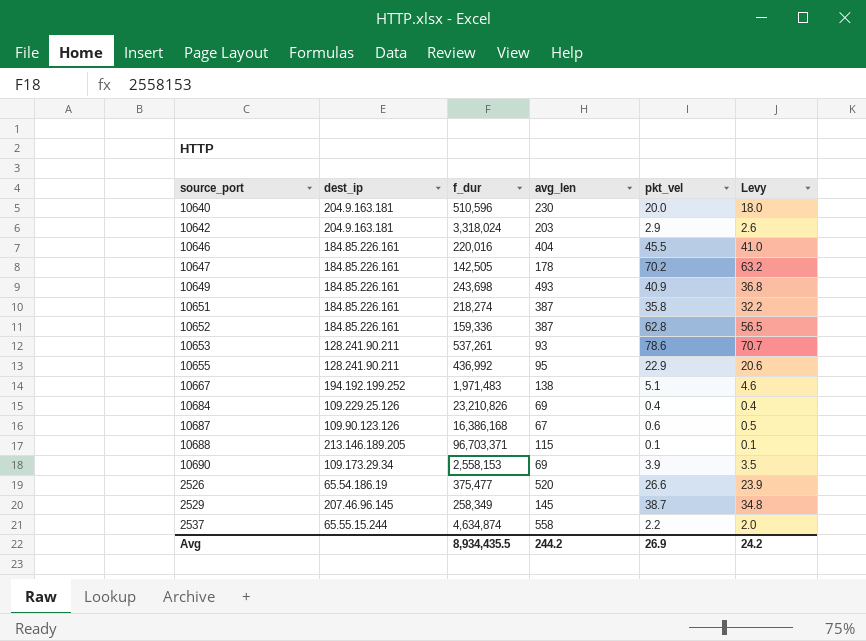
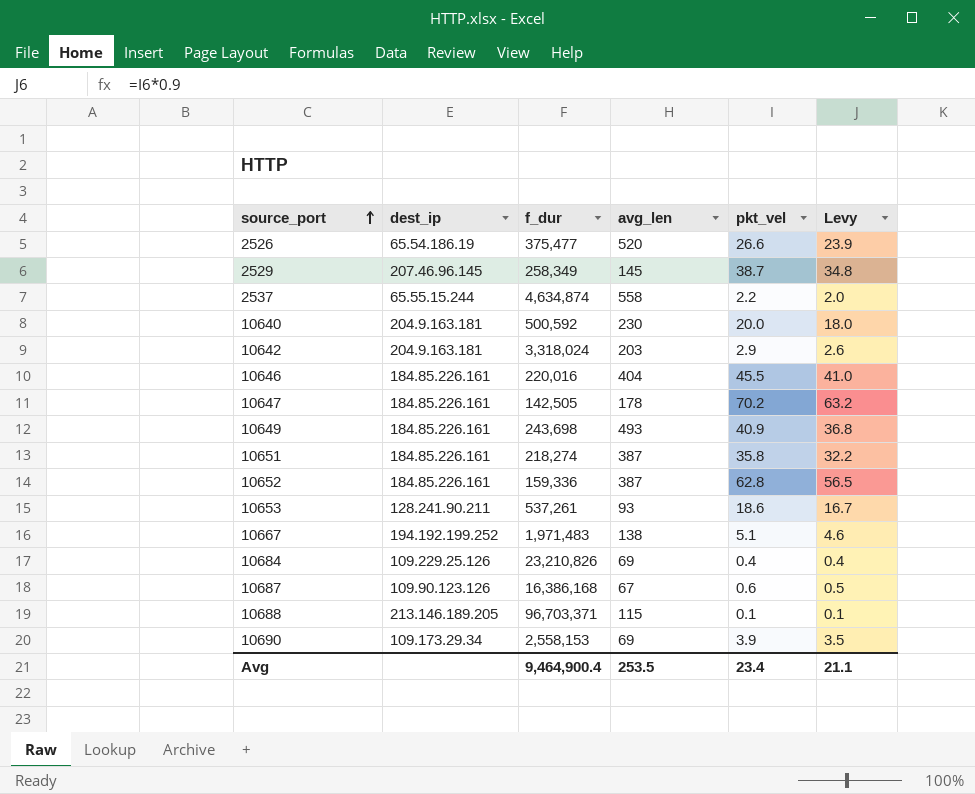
row order: none -> source_port ascending
row 10655: 128.241.90.211 | 436,992 | 95 | 22.9 | 20.6 -> none
10640 | f_dur: 510,596 -> 500,592
10653 | pkt_vel: 78.6 -> 18.6
10653 | Levy: 70.7 -> 16.7
Avg | f_dur: 8,934,435.5 -> 9,464,900.4
Avg | avg_len: 244.2 -> 253.5
Avg | pkt_vel: 26.9 -> 23.4
Avg | Levy: 24.2 -> 21.1

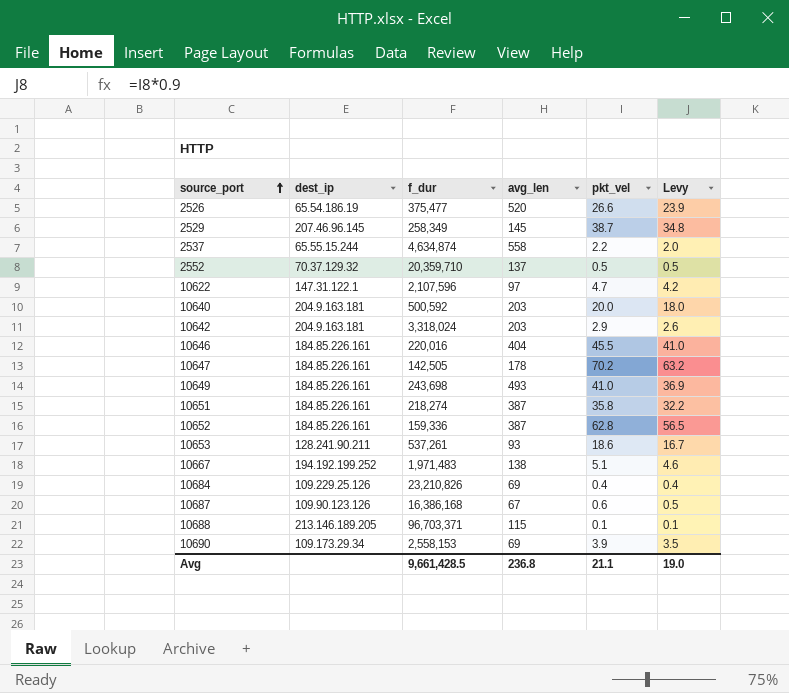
row 2552: none -> 70.37.129.32 | 20,359,710 | 137 | 0.5 | 0.5
row 10622: none -> 147.31.122.1 | 2,107,596 | 97 | 4.7 | 4.2
10640 | avg_len: 230 -> 203
10649 | pkt_vel: 40.9 -> 41.0
10649 | Levy: 36.8 -> 36.9
Avg | f_dur: 9,464,900.4 -> 9,661,428.5
Avg | avg_len: 253.5 -> 236.8
Avg | pkt_vel: 23.4 -> 21.1
Avg | Levy: 21.1 -> 19.0

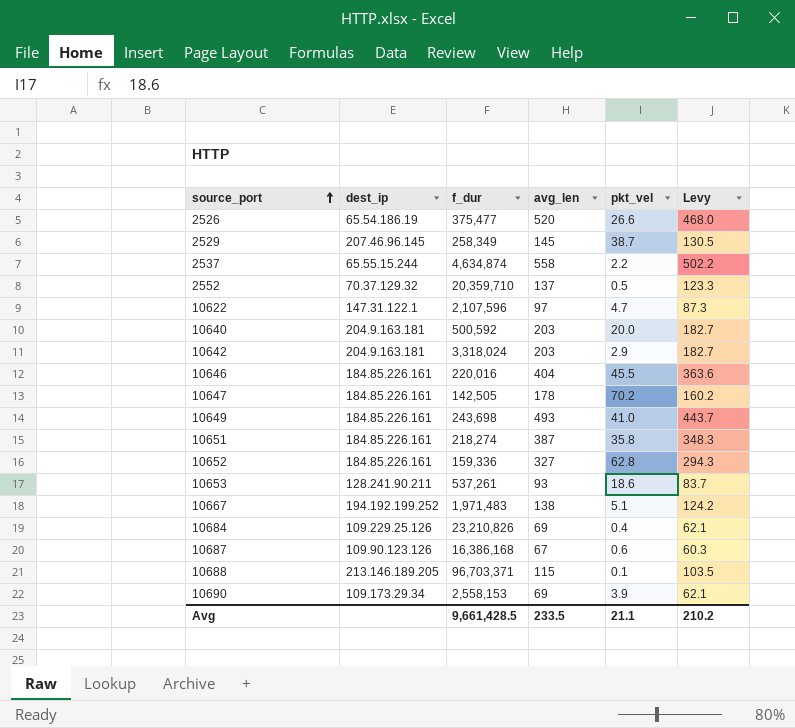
column Levy | formula: [pkt_vel] * 0.9 -> [avg_len] * 0.9
10652 | avg_len: 387 -> 327
Avg | avg_len: 236.8 -> 233.5
Avg | Levy: 19.0 -> 210.2

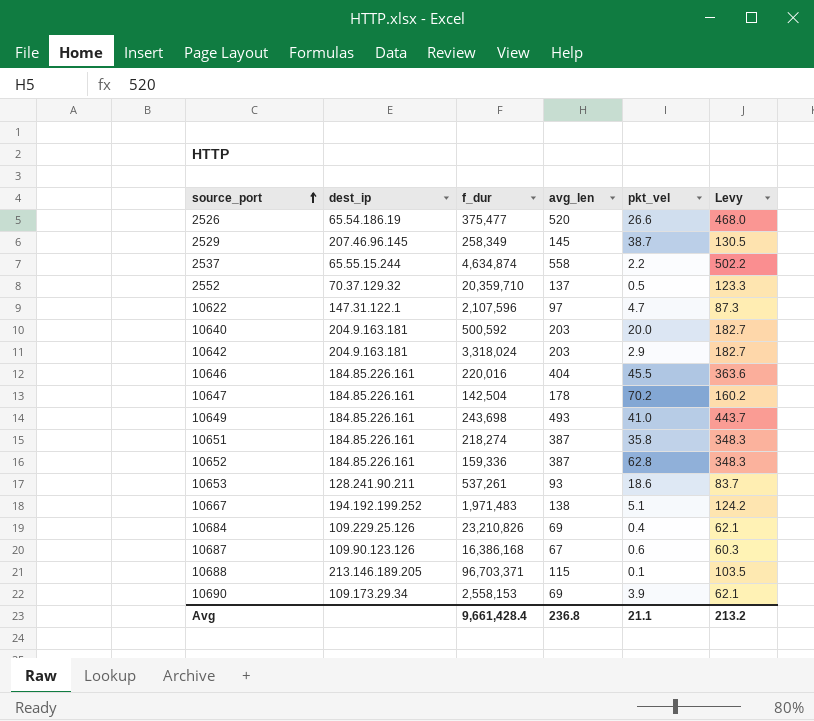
10647 | f_dur: 142,505 -> 142,504
10652 | avg_len: 327 -> 387
10652 | Levy: 294.3 -> 348.3
Avg | f_dur: 9,661,428.5 -> 9,661,428.4
Avg | avg_len: 233.5 -> 236.8
Avg | Levy: 210.2 -> 213.2

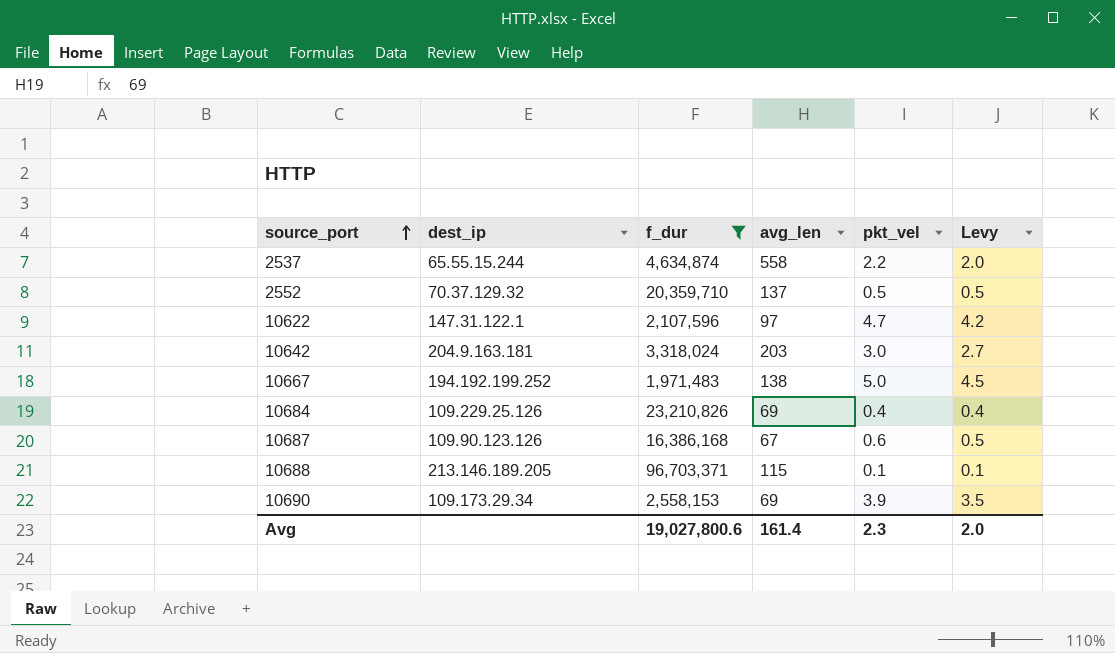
filter: none -> f_dur >= 1,971,483
column Levy | formula: [avg_len] * 0.9 -> [pkt_vel] * 0.9
10642 | pkt_vel: 2.9 -> 3.0
10667 | pkt_vel: 5.1 -> 5.0
Avg | f_dur: 9,661,428.4 -> 19,027,800.6
Avg | avg_len: 236.8 -> 161.4
Avg | pkt_vel: 21.1 -> 2.3
Avg | Levy: 213.2 -> 2.0

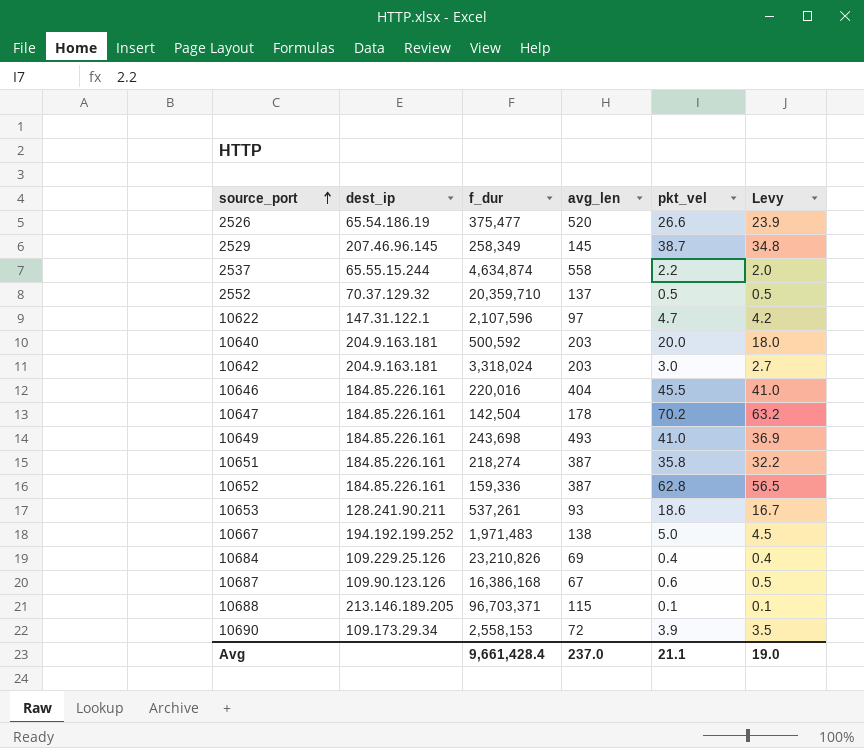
filter: f_dur >= 1,971,483 -> none
10690 | avg_len: 69 -> 72
Avg | f_dur: 19,027,800.6 -> 9,661,428.4
Avg | avg_len: 161.4 -> 237.0
Avg | pkt_vel: 2.3 -> 21.1
Avg | Levy: 2.0 -> 19.0

